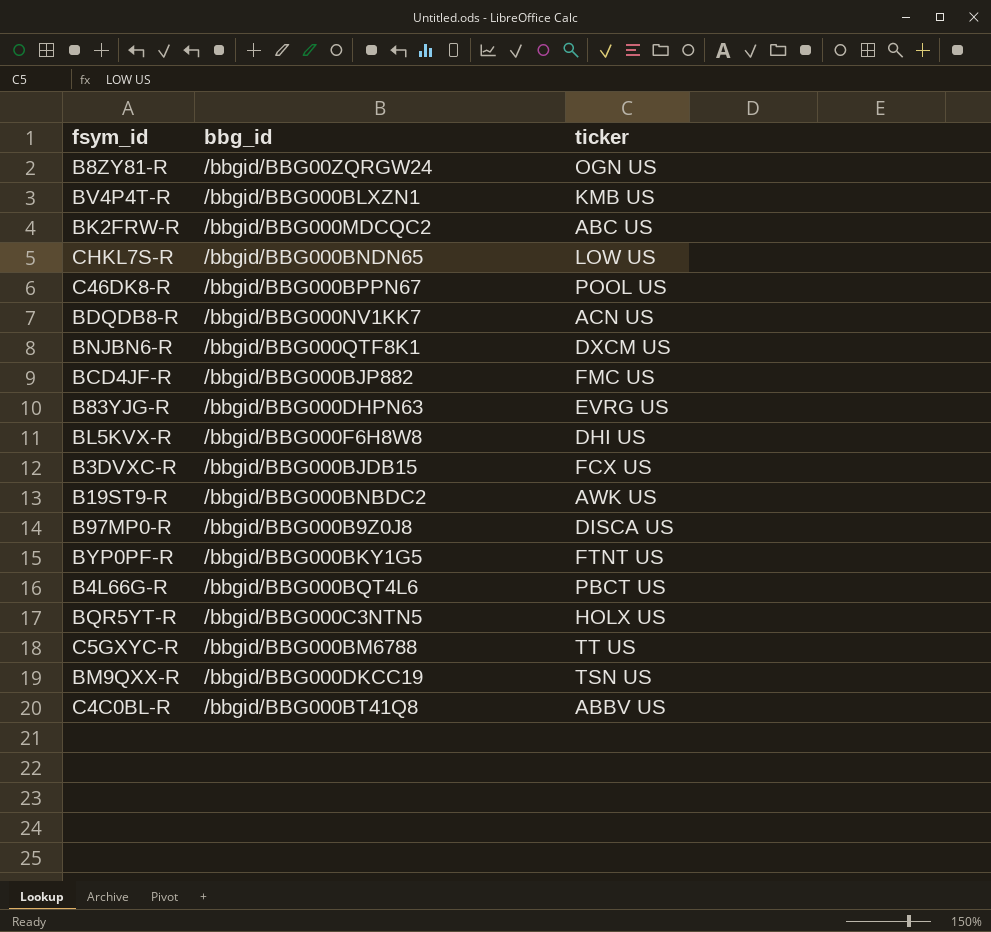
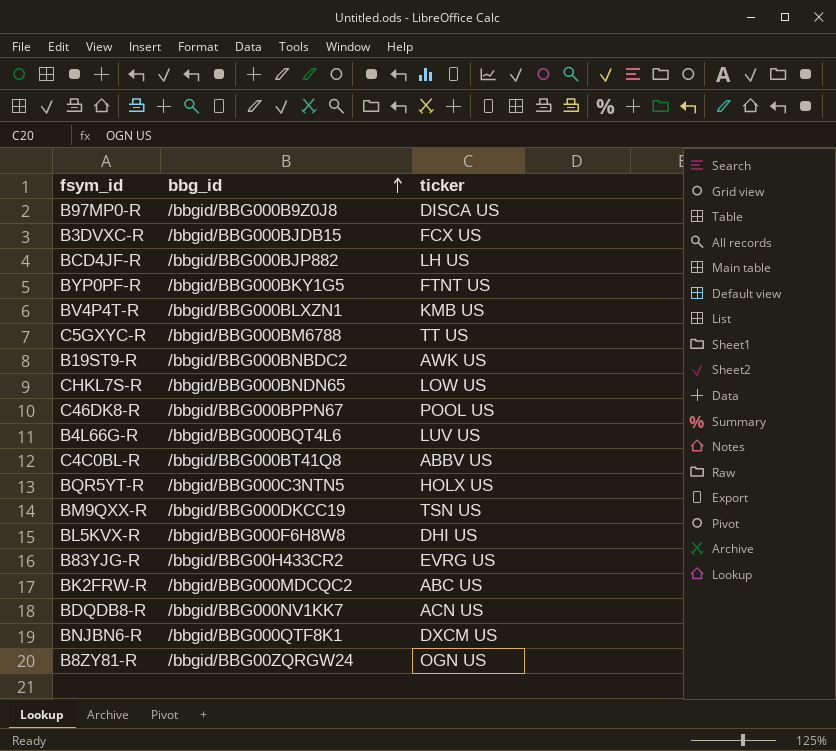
row order: none -> bbg_id ascending
BCD4JF-R | ticker: FMC US -> LH US
B4L66G-R | ticker: PBCT US -> LUV US
B83YJG-R | bbg_id: /bbgid/BBG000DHPN63 -> /bbgid/BBG00H433CR2

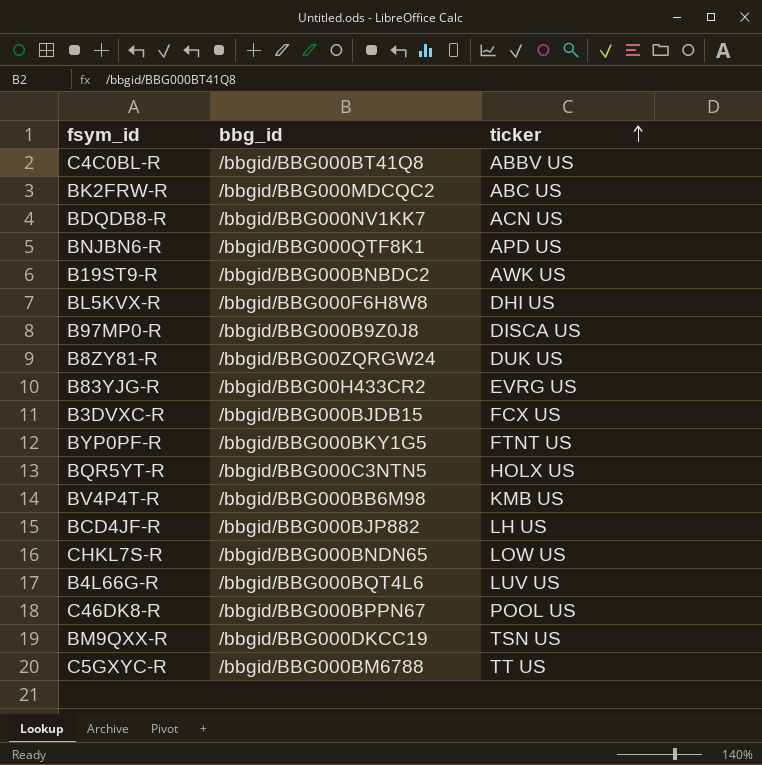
row order: bbg_id ascending -> ticker ascending
BNJBN6-R | ticker: DXCM US -> APD US
B8ZY81-R | ticker: OGN US -> DUK US
BV4P4T-R | bbg_id: /bbgid/BBG000BLXZN1 -> /bbgid/BBG000BB6M98

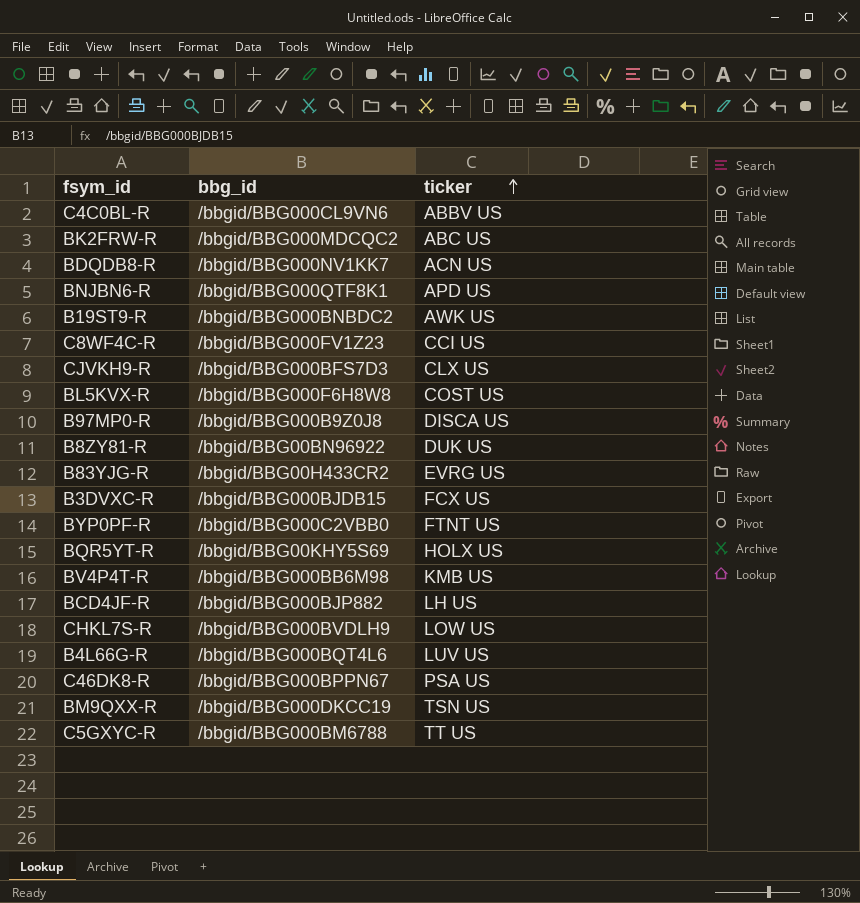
C4C0BL-R | bbg_id: /bbgid/BBG000BT41Q8 -> /bbgid/BBG000CL9VN6
row C8WF4C-R: none -> /bbgid/BBG000FV1Z23 | CCI US
row CJVKH9-R: none -> /bbgid/BBG000BFS7D3 | CLX US
BL5KVX-R | ticker: DHI US -> COST US
B8ZY81-R | bbg_id: /bbgid/BBG00ZQRGW24 -> /bbgid/BBG00BN96922
BYP0PF-R | bbg_id: /bbgid/BBG000BKY1G5 -> /bbgid/BBG000C2VBB0
BQR5YT-R | bbg_id: /bbgid/BBG000C3NTN5 -> /bbgid/BBG00KHY5S69
CHKL7S-R | bbg_id: /bbgid/BBG000BNDN65 -> /bbgid/BBG000BVDLH9
C46DK8-R | ticker: POOL US -> PSA US

